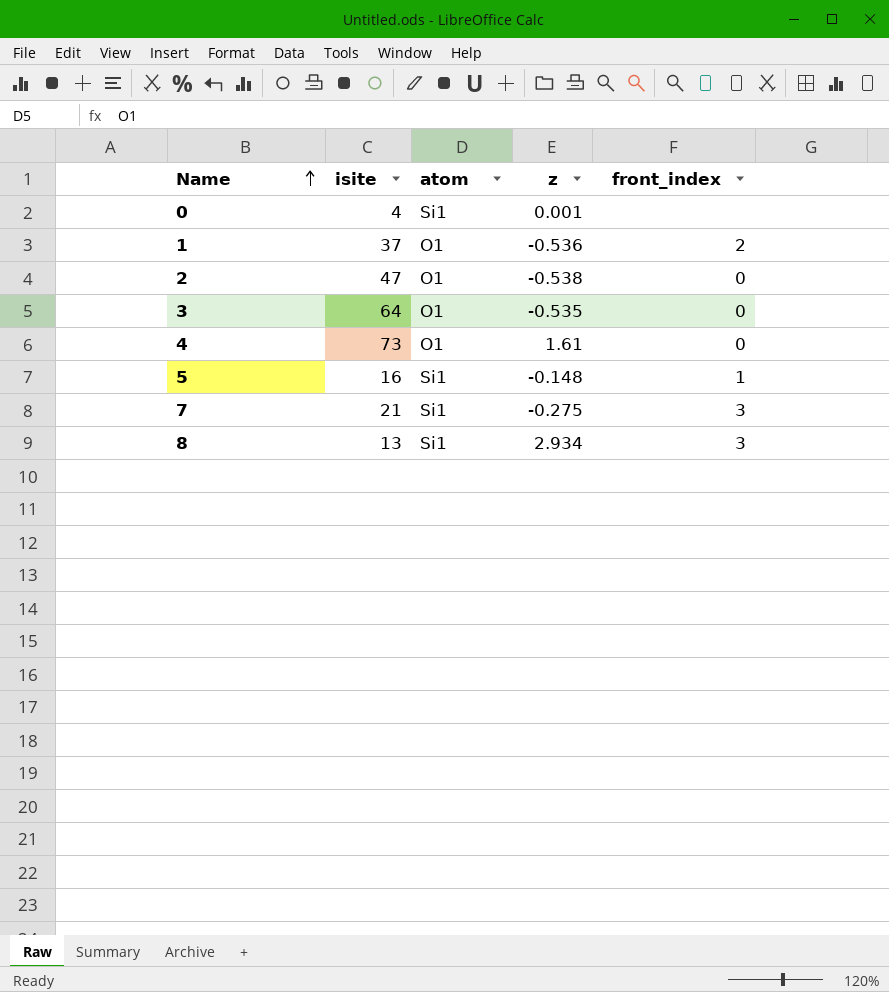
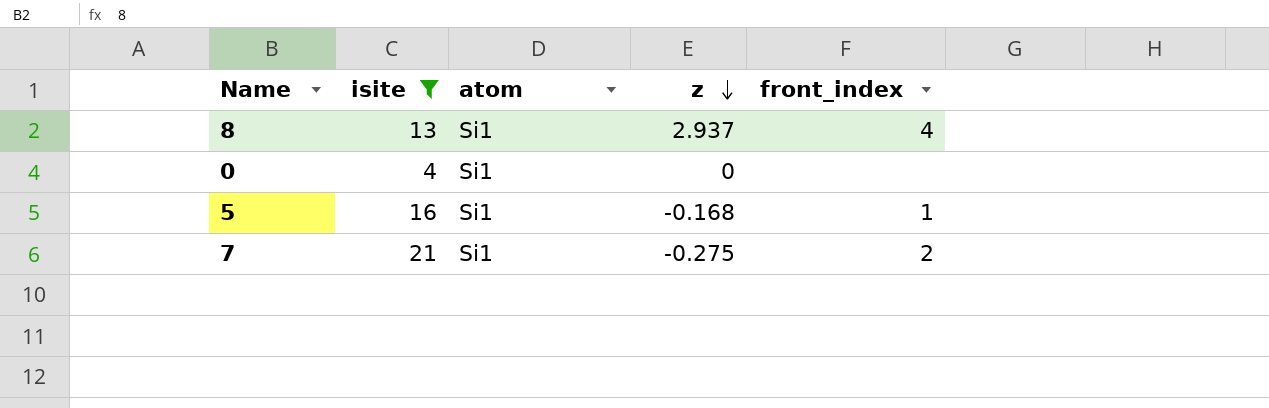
filter: none -> isite <= 21
row order: Name ascending -> z descending
8 | z: 2.934 -> 2.937
8 | front_index: 3 -> 4
0 | z: 0.001 -> 0
5 | z: -0.148 -> -0.168
7 | front_index: 3 -> 2

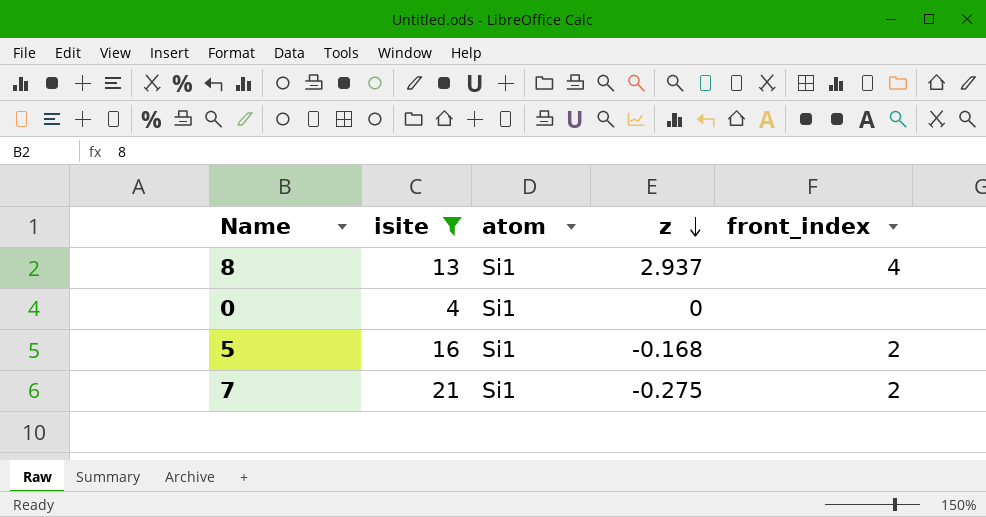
5 | front_index: 1 -> 2

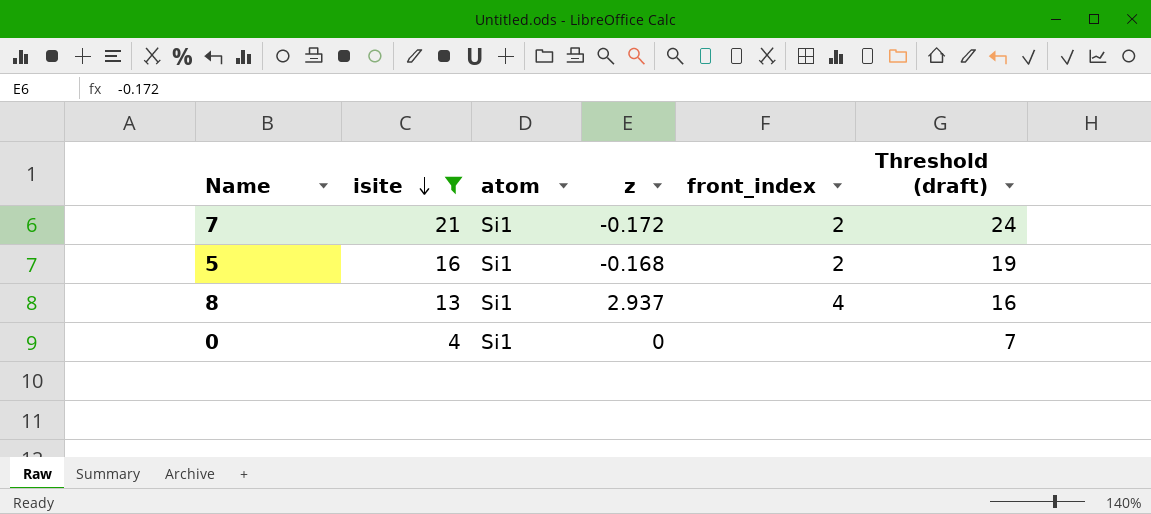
row order: z descending -> isite descending
column Threshold (draft) | formula: none -> [isite] + 3
7 | z: -0.275 -> -0.172

